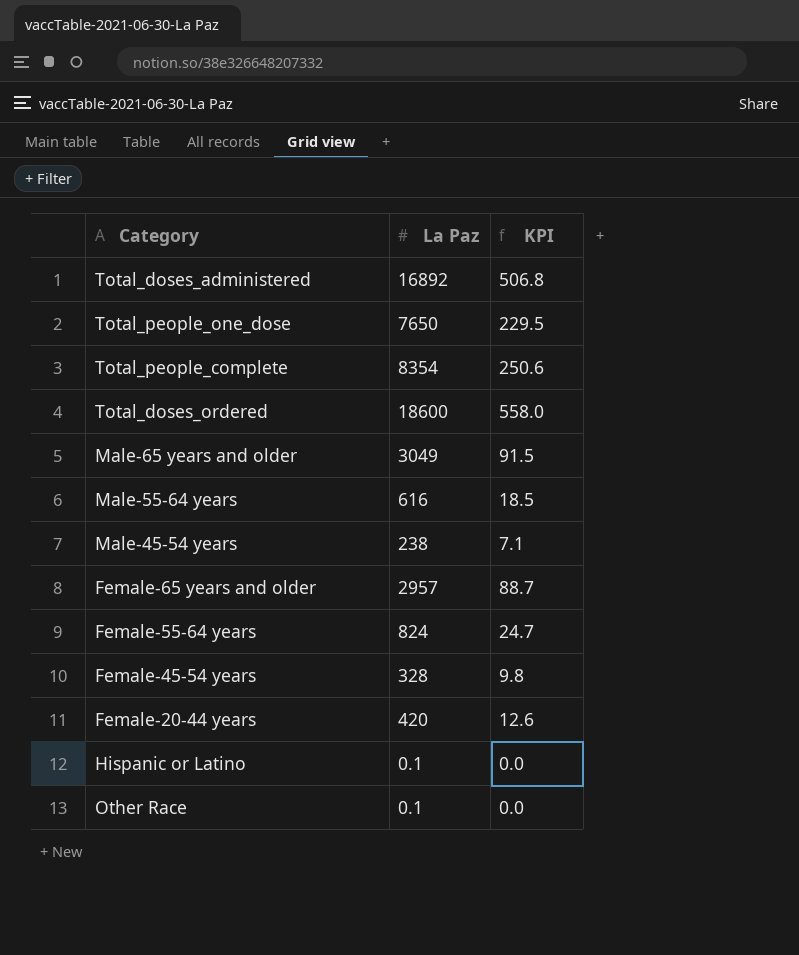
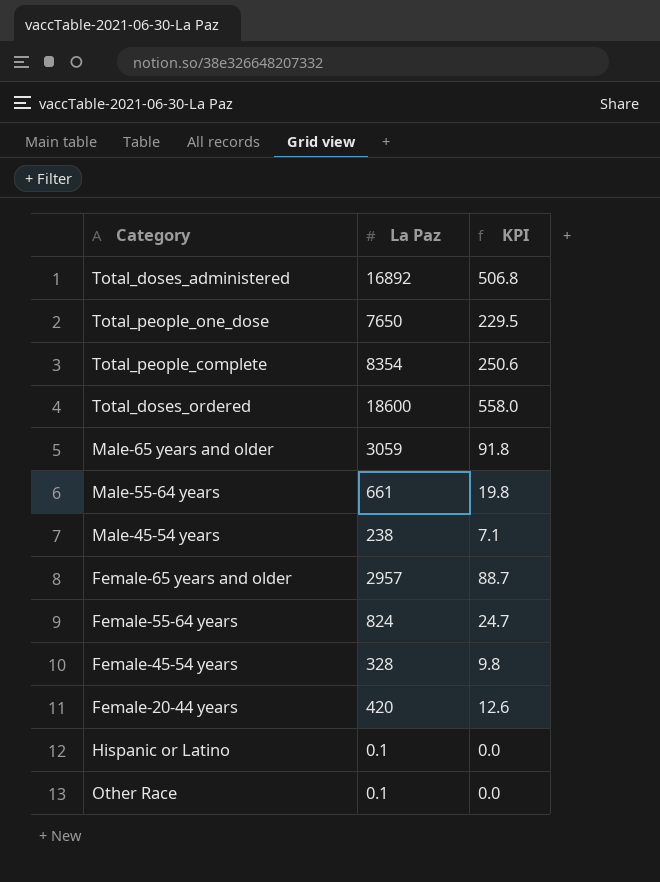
Male-65 years and older | La Paz: 3049 -> 3059
Male-65 years and older | KPI: 91.5 -> 91.8
Male-55-64 years | La Paz: 616 -> 661
Male-55-64 years | KPI: 18.5 -> 19.8

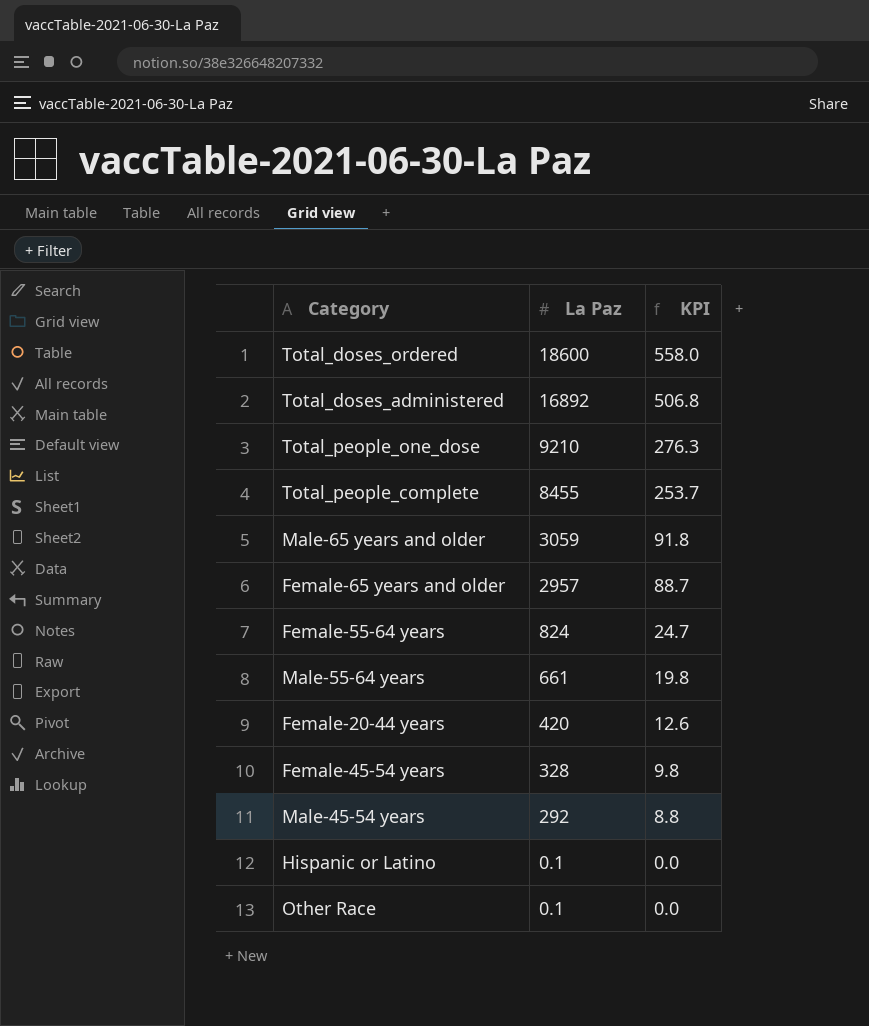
row order: none -> La Paz descending
Total_people_one_dose | La Paz: 7650 -> 9210
Total_people_one_dose | KPI: 229.5 -> 276.3
Total_people_complete | La Paz: 8354 -> 8455
Total_people_complete | KPI: 250.6 -> 253.7
Male-45-54 years | La Paz: 238 -> 292
Male-45-54 years | KPI: 7.1 -> 8.8

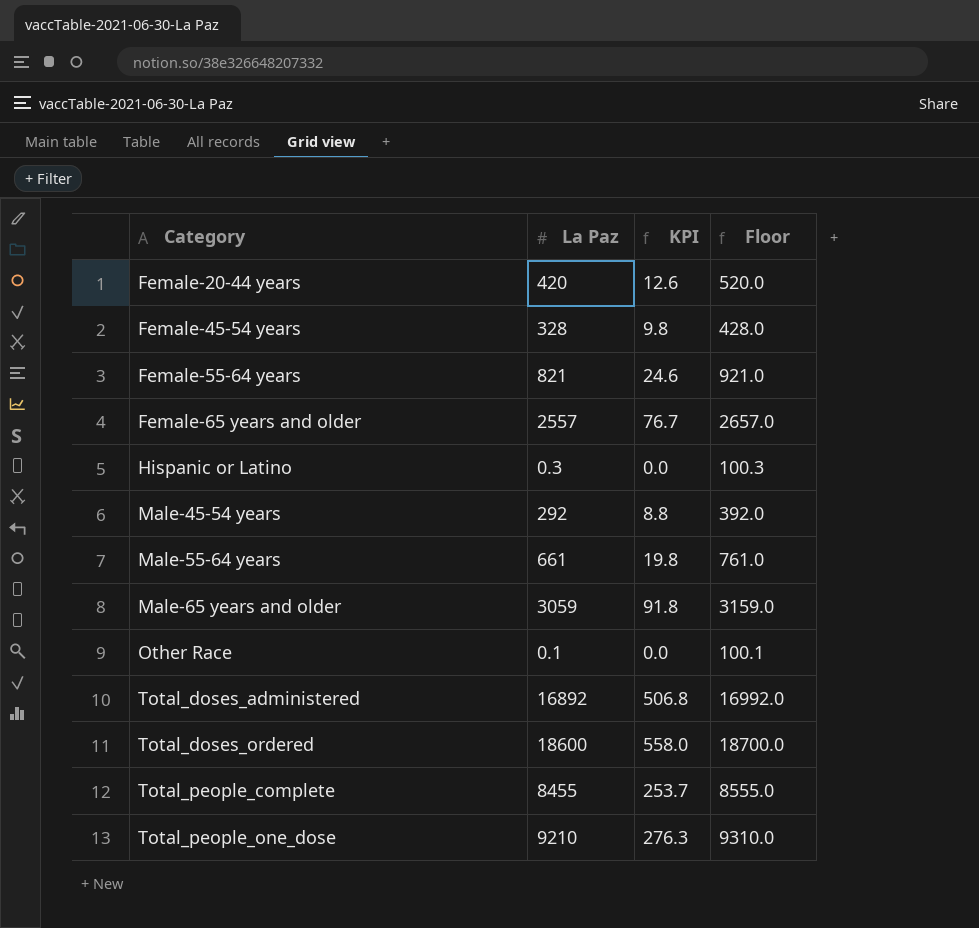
row order: La Paz descending -> Category ascending
column Floor | formula: none -> [La Paz] + 100
Female-55-64 years | La Paz: 824 -> 821
Female-55-64 years | KPI: 24.7 -> 24.6
Female-65 years and older | La Paz: 2957 -> 2557
Female-65 years and older | KPI: 88.7 -> 76.7
Hispanic or Latino | La Paz: 0.1 -> 0.3

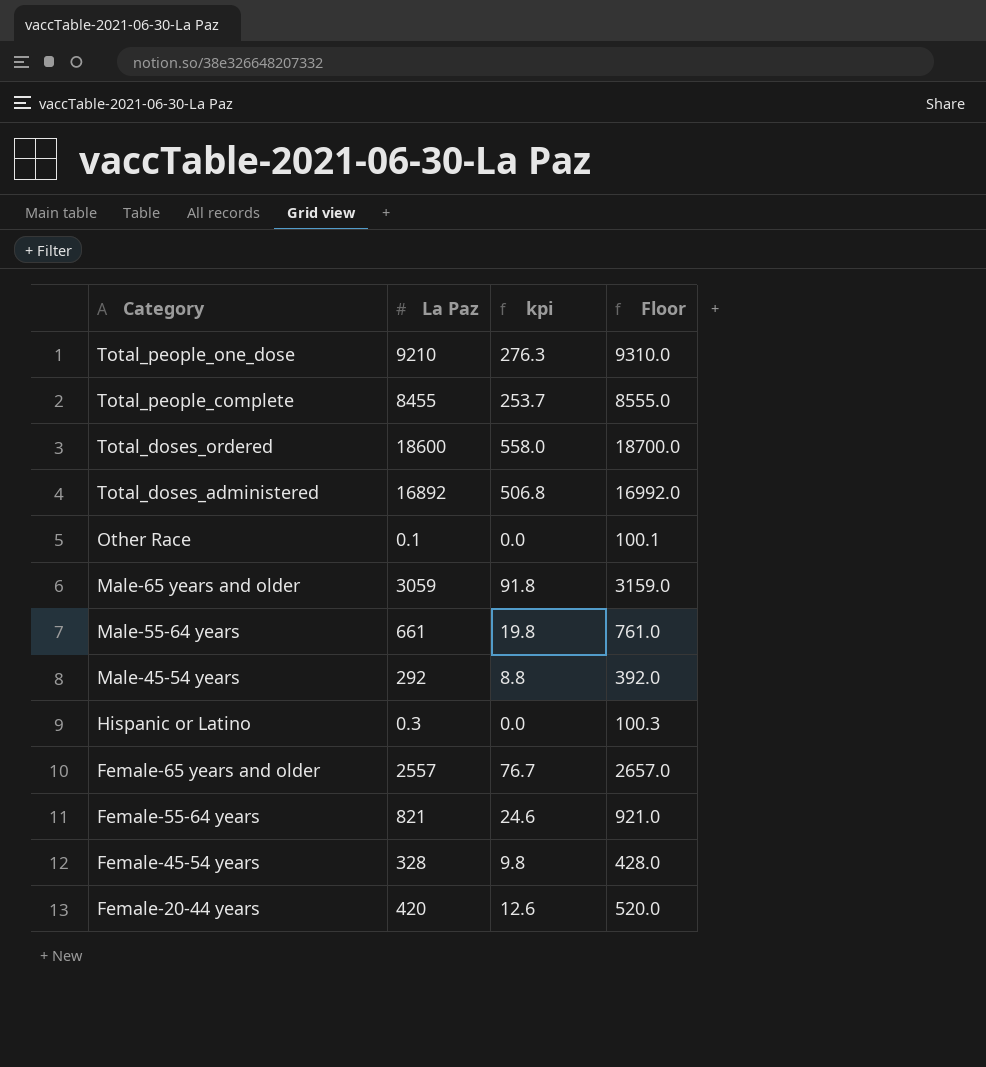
row order: Category ascending -> Category descending
column name: KPI -> kpi

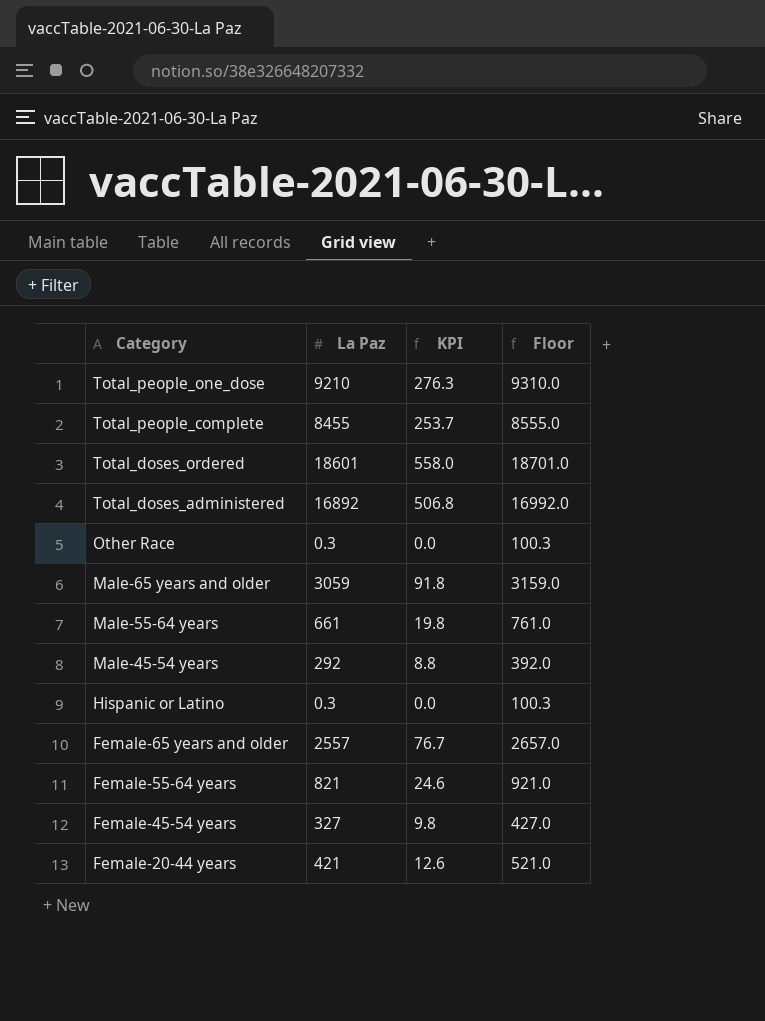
column name: kpi -> KPI
Total_doses_ordered | La Paz: 18600 -> 18601
Total_doses_ordered | Floor: 18700.0 -> 18701.0
Other Race | La Paz: 0.1 -> 0.3
Other Race | Floor: 100.1 -> 100.3
Female-45-54 years | La Paz: 328 -> 327
Female-45-54 years | Floor: 428.0 -> 427.0
Female-20-44 years | La Paz: 420 -> 421
Female-20-44 years | Floor: 520.0 -> 521.0

